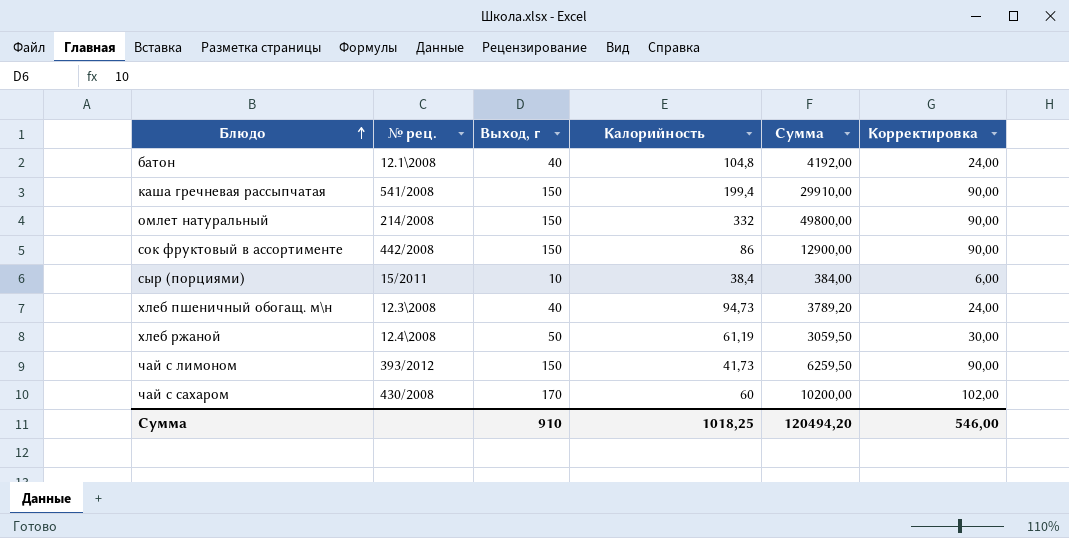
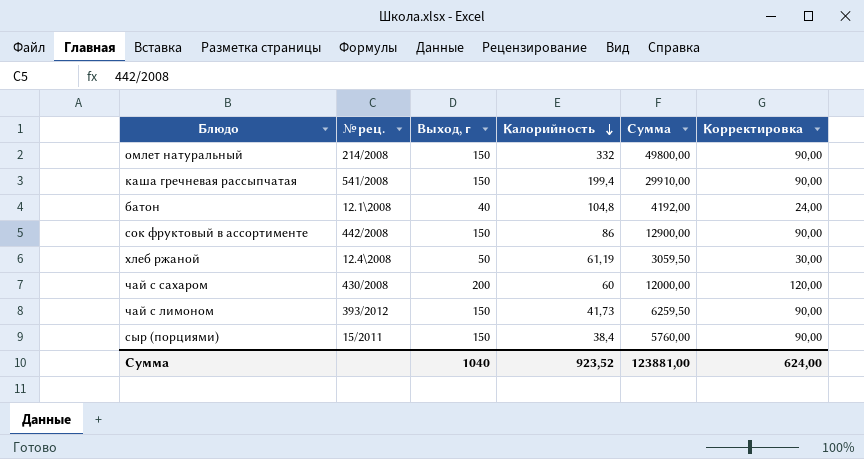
row order: Блюдо ascending -> Калорийность descending
row хлеб пшеничный обогащ. м\н: 12.3\2008 | 40 | 94,73 | 3789,20 | 24,00 -> none
чай с сахаром | Выход, г: 170 -> 200
чай с сахаром | Сумма: 10200,00 -> 12000,00
чай с сахаром | Корректировка: 102,00 -> 120,00
сыр (порциями) | Выход, г: 10 -> 150
сыр (порциями) | Сумма: 384,00 -> 5760,00
сыр (порциями) | Корректировка: 6,00 -> 90,00
Сумма | Выход, г: 910 -> 1040
Сумма | Калорийность: 1018,25 -> 923,52
Сумма | Сумма: 120494,20 -> 123881,00
Сумма | Корректировка: 546,00 -> 624,00

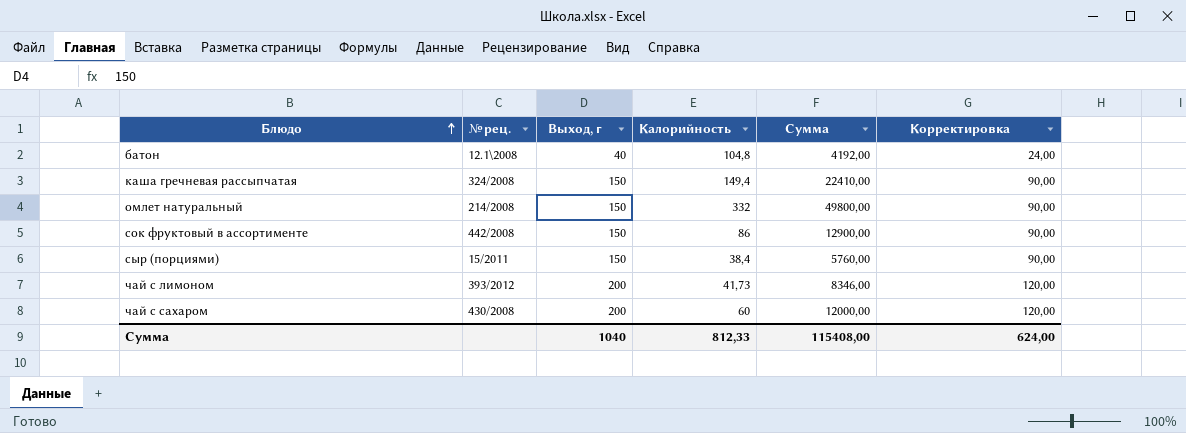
row order: Калорийность descending -> Блюдо ascending
row хлеб ржаной: 12.4\2008 | 50 | 61,19 | 3059,50 | 30,00 -> none
каша гречневая рассыпчатая | № рец.: 541/2008 -> 324/2008
каша гречневая рассыпчатая | Калорийность: 199,4 -> 149,4
каша гречневая рассыпчатая | Сумма: 29910,00 -> 22410,00
чай с лимоном | Выход, г: 150 -> 200
чай с лимоном | Сумма: 6259,50 -> 8346,00
чай с лимоном | Корректировка: 90,00 -> 120,00
Сумма | Калорийность: 923,52 -> 812,33
Сумма | Сумма: 123881,00 -> 115408,00

